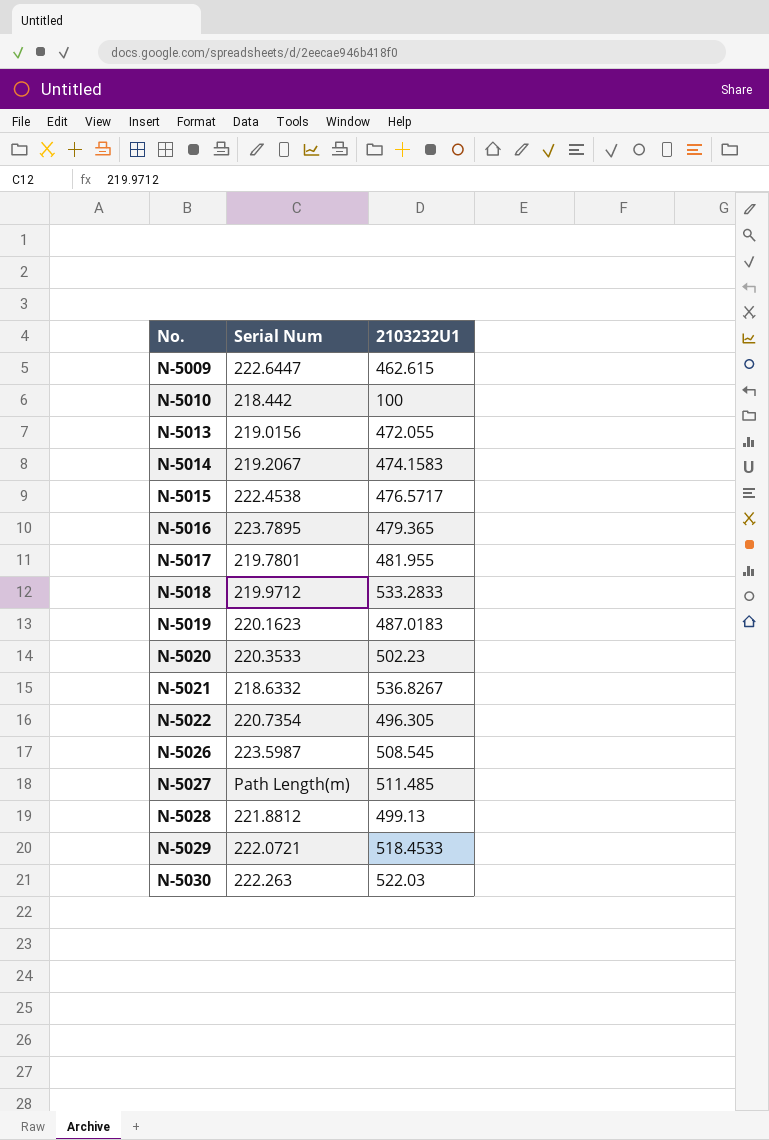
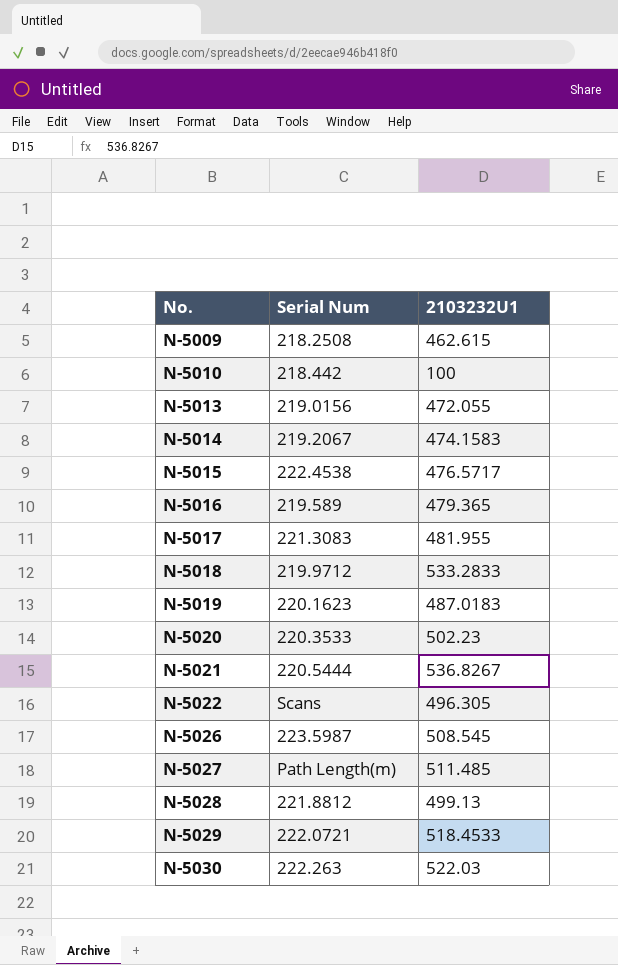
N-5009 | Serial Num: 222.6447 -> 218.2508
N-5016 | Serial Num: 223.7895 -> 219.589
N-5017 | Serial Num: 219.7801 -> 221.3083
N-5021 | Serial Num: 218.6332 -> 220.5444
N-5022 | Serial Num: 220.7354 -> Scans

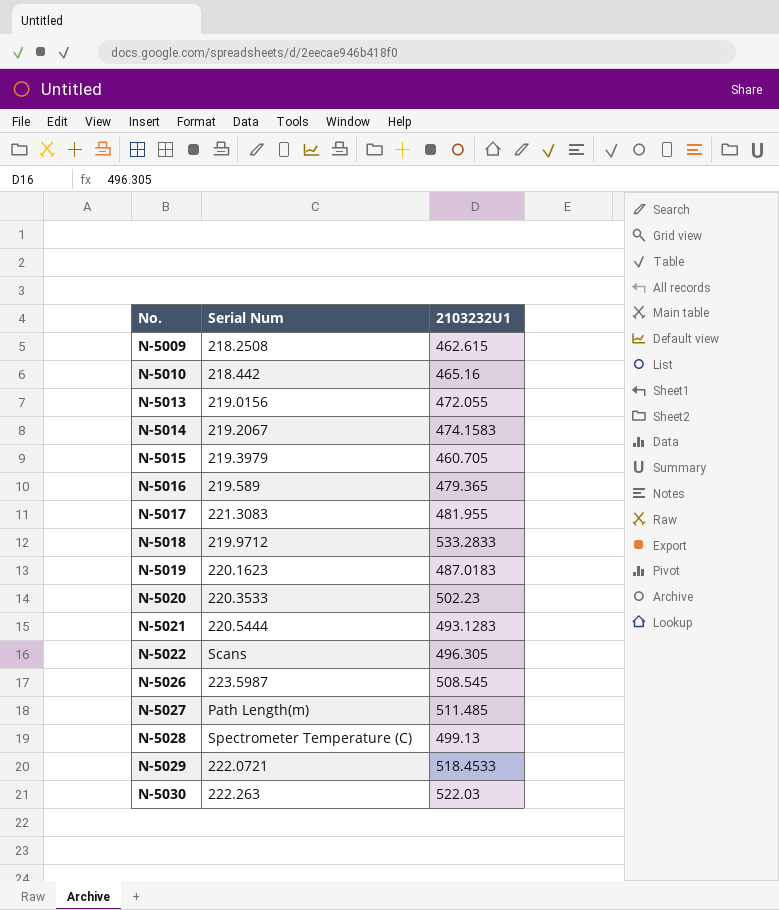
N-5010 | 2103232U1: 100 -> 465.16
N-5015 | Serial Num: 222.4538 -> 219.3979
N-5015 | 2103232U1: 476.5717 -> 460.705
N-5021 | 2103232U1: 536.8267 -> 493.1283
N-5028 | Serial Num: 221.8812 -> Spectrometer Temperature (C)

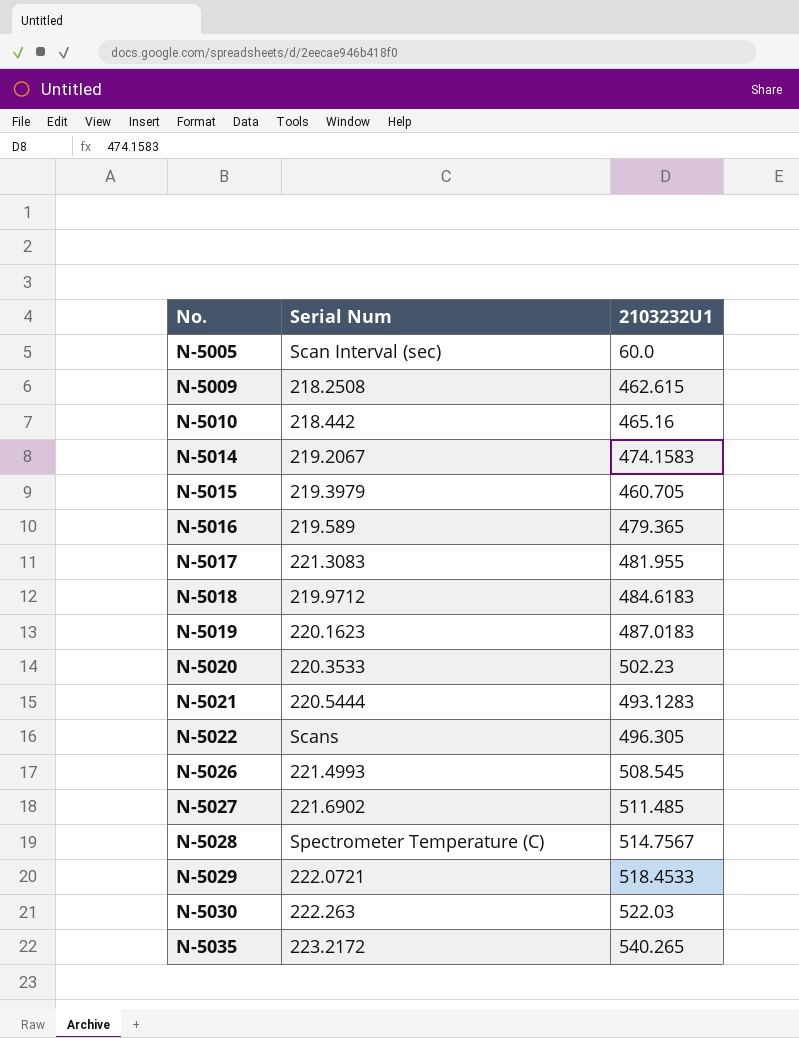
row N-5013: 219.0156 | 472.055 -> none
row N-5005: none -> Scan Interval (sec) | 60.0
N-5018 | 2103232U1: 533.2833 -> 484.6183
N-5026 | Serial Num: 223.5987 -> 221.4993
N-5027 | Serial Num: Path Length(m) -> 221.6902
N-5028 | 2103232U1: 499.13 -> 514.7567
row N-5035: none -> 223.2172 | 540.265

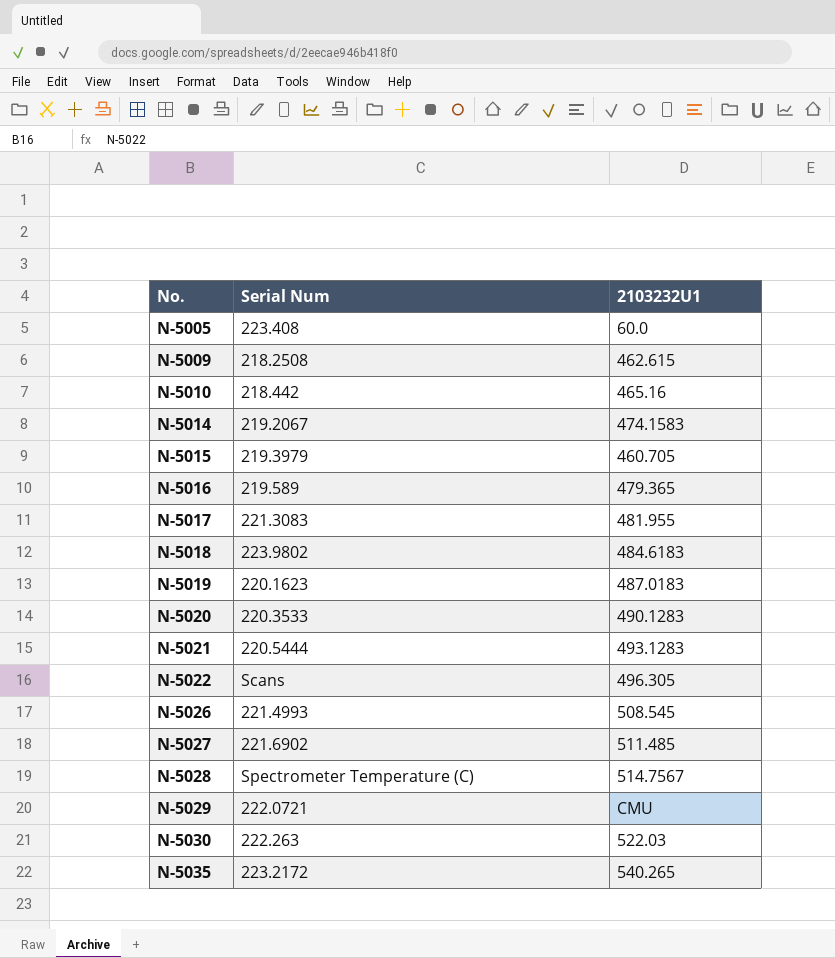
N-5005 | Serial Num: Scan Interval (sec) -> 223.408
N-5018 | Serial Num: 219.9712 -> 223.9802
N-5020 | 2103232U1: 502.23 -> 490.1283
N-5029 | 2103232U1: 518.4533 -> CMU

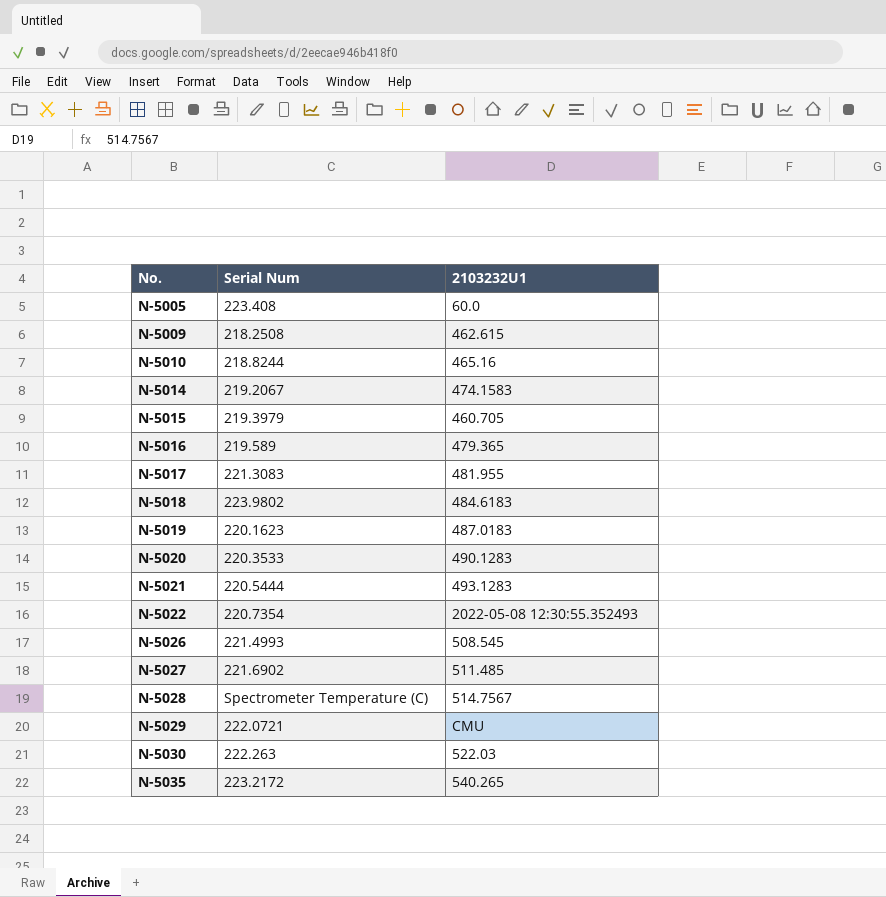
N-5010 | Serial Num: 218.442 -> 218.8244
N-5022 | Serial Num: Scans -> 220.7354
N-5022 | 2103232U1: 496.305 -> 2022-05-08 12:30:55.352493

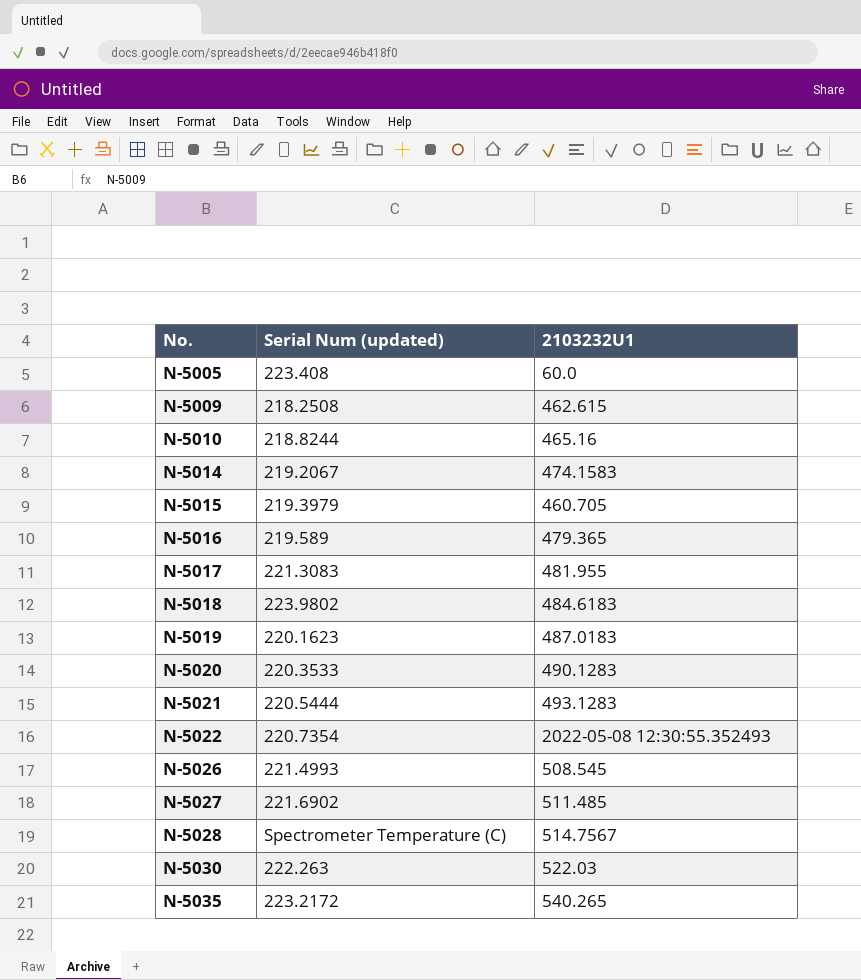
column name: Serial Num -> Serial Num (updated)
row N-5029: 222.0721 | CMU -> none

